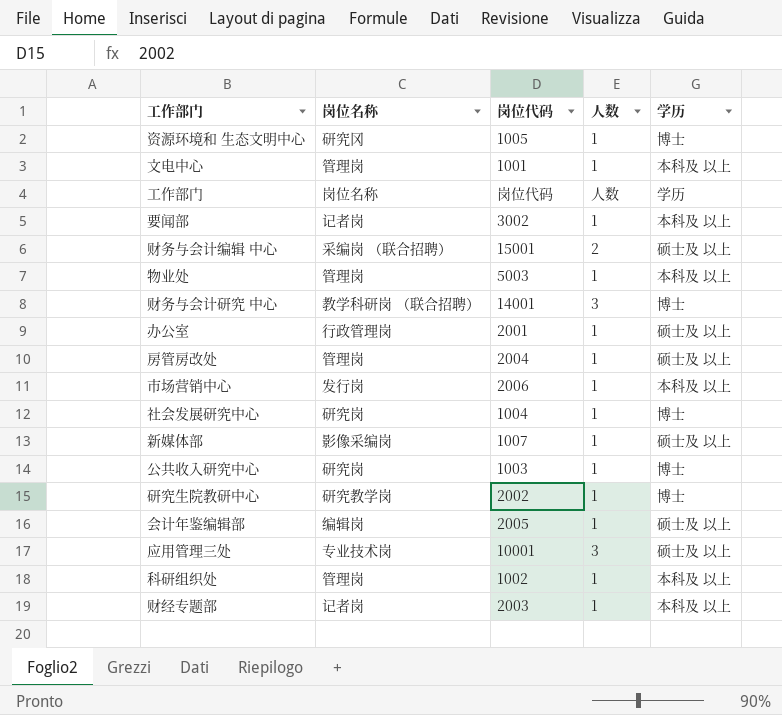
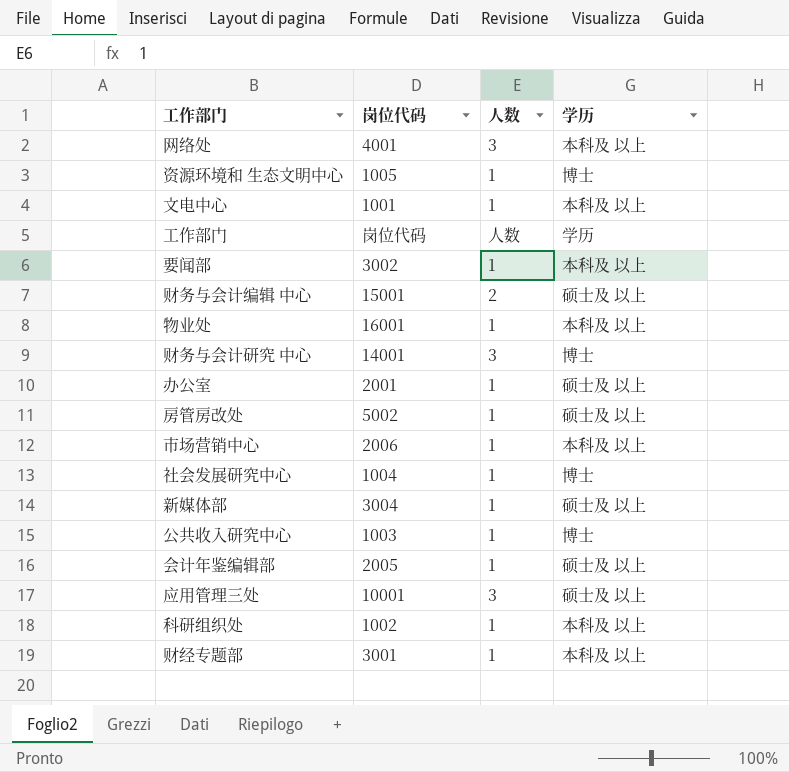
column 岗位名称 | position: 2 -> none
row 研究生院教研中心: 研究教学岗 | 2002 | 1 | 博士 -> none
row 网络处: none -> 4001 | 3 | 本科及 以上
物业处 | 岗位代码: 5003 -> 16001
房管房改处 | 岗位代码: 2004 -> 5002
新媒体部 | 岗位代码: 1007 -> 3004
财经专题部 | 岗位代码: 2003 -> 3001

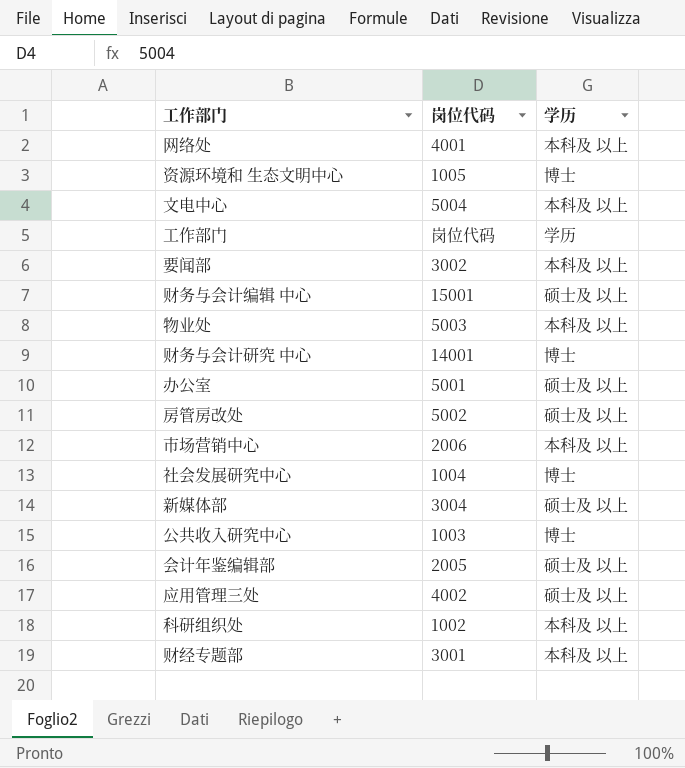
column 人数 | position: 3 -> none
文电中心 | 岗位代码: 1001 -> 5004
物业处 | 岗位代码: 16001 -> 5003
办公室 | 岗位代码: 2001 -> 5001
应用管理三处 | 岗位代码: 10001 -> 4002

